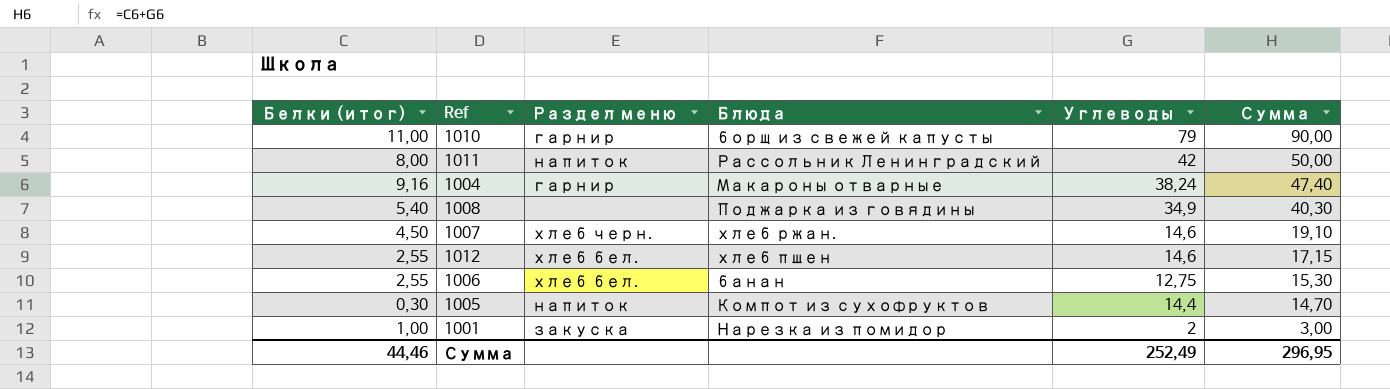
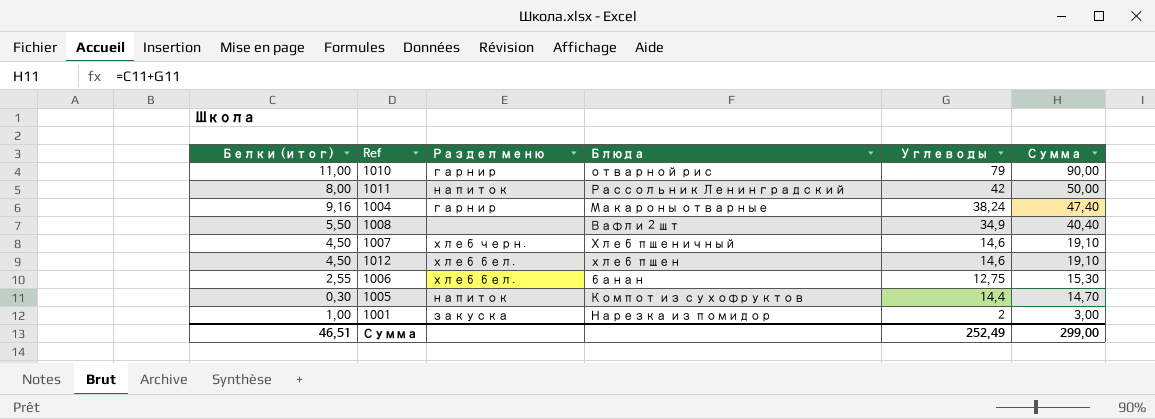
1010 | Блюда: борщ из свежей капусты -> отварной рис
1008 | Белки (итог): 5,40 -> 5,50
1008 | Блюда: Поджарка из говядины -> Вафли 2 шт
1008 | Сумма: 40,30 -> 40,40
1007 | Блюда: хлеб ржан. -> Хлеб пшеничный
1012 | Белки (итог): 2,55 -> 4,50
1012 | Сумма: 17,15 -> 19,10
Сумма | Белки (итог): 44,46 -> 46,51
Сумма | Сумма: 296,95 -> 299,00

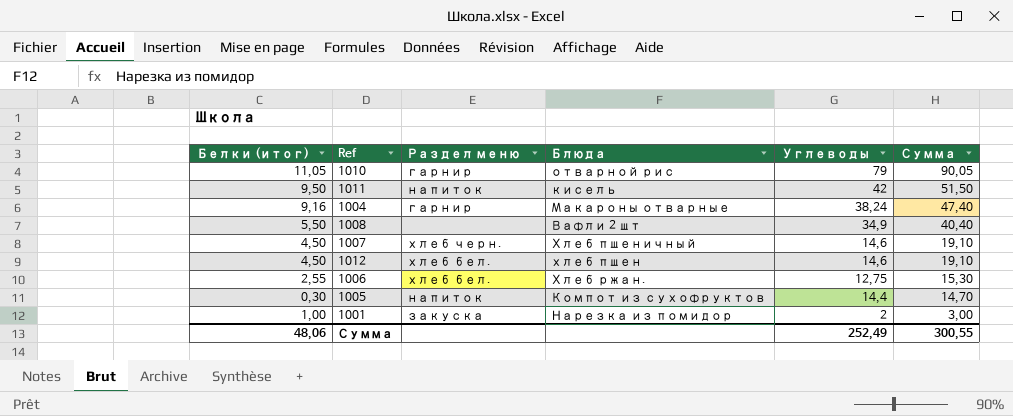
1010 | Белки (итог): 11,00 -> 11,05
1010 | Сумма: 90,00 -> 90,05
1011 | Белки (итог): 8,00 -> 9,50
1011 | Блюда: Рассольник Ленинградский -> кисель
1011 | Сумма: 50,00 -> 51,50
1006 | Блюда: банан -> Хлеб ржан.
Сумма | Белки (итог): 46,51 -> 48,06
Сумма | Сумма: 299,00 -> 300,55

